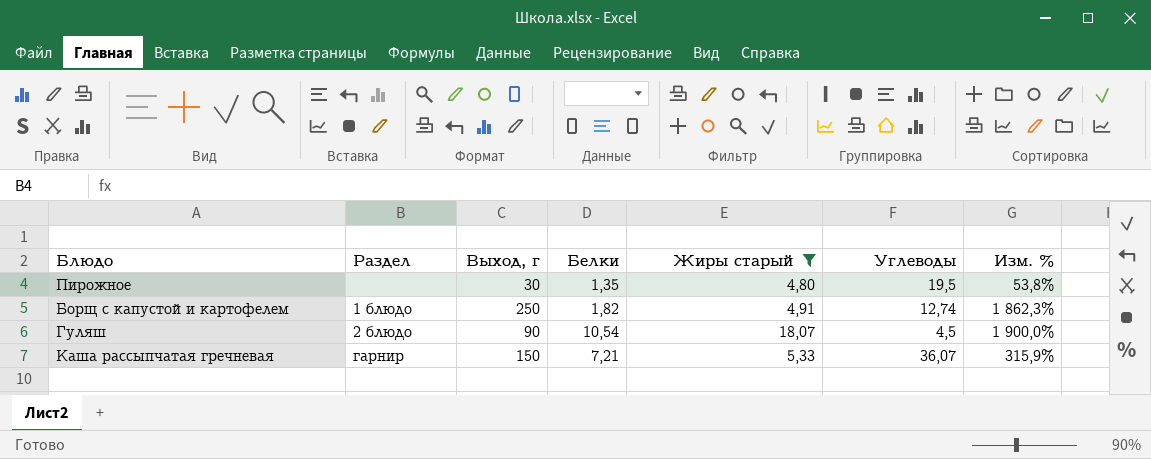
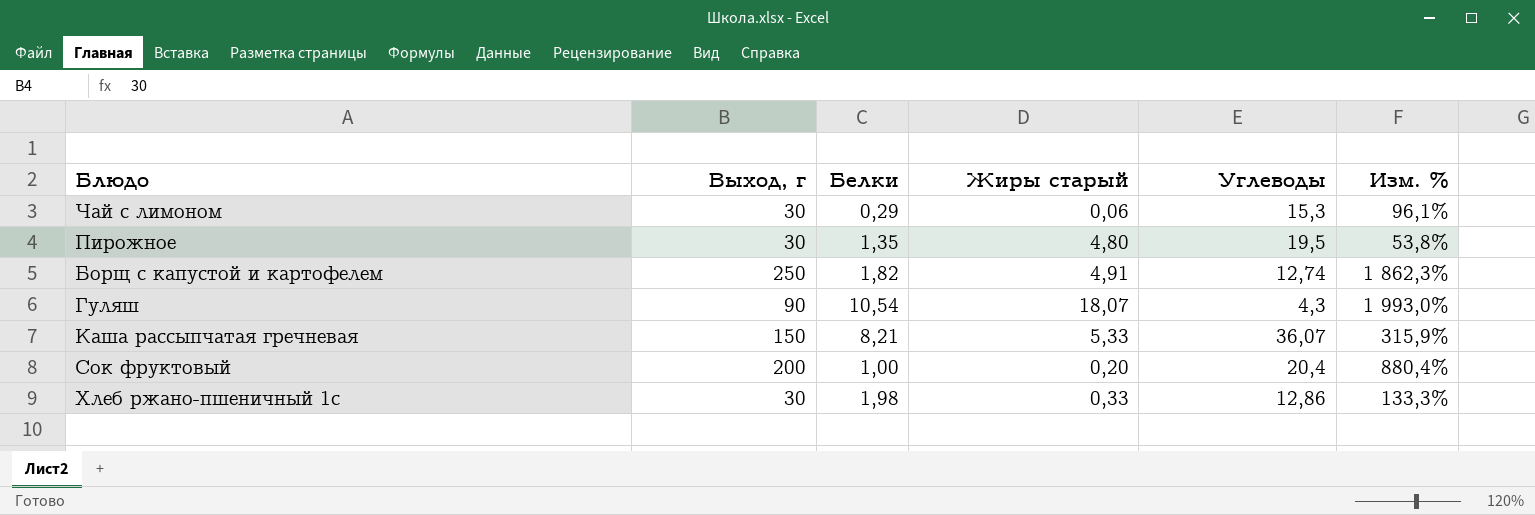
filter: Жиры старый >= 4,80 -> none
column Раздел | position: 2 -> none
Гуляш | Углеводы: 4,5 -> 4,3
Гуляш | Изм. %: 1 900,0% -> 1 993,0%
Каша рассыпчатая гречневая | Белки: 7,21 -> 8,21

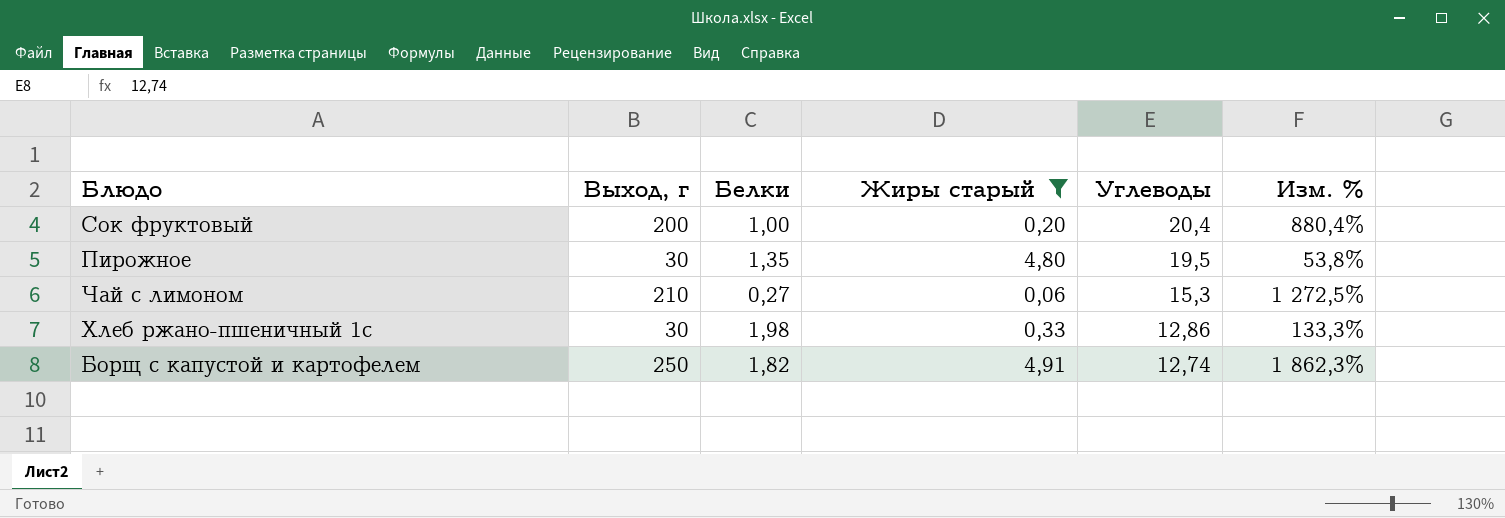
filter: none -> Жиры старый <= 4,91
row order: none -> Углеводы descending
Чай с лимоном | Выход, г: 30 -> 210
Чай с лимоном | Белки: 0,29 -> 0,27
Чай с лимоном | Изм. %: 96,1% -> 1 272,5%

